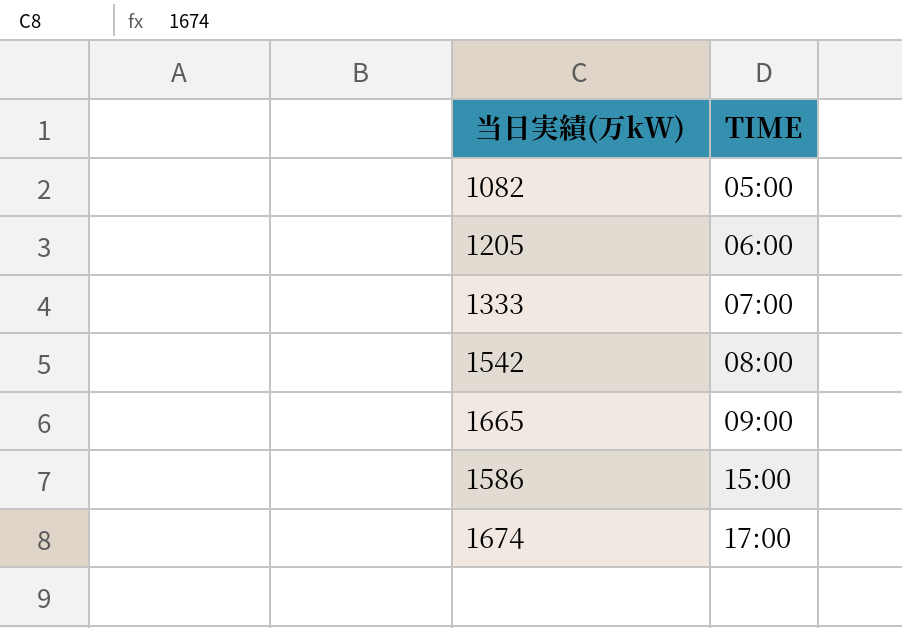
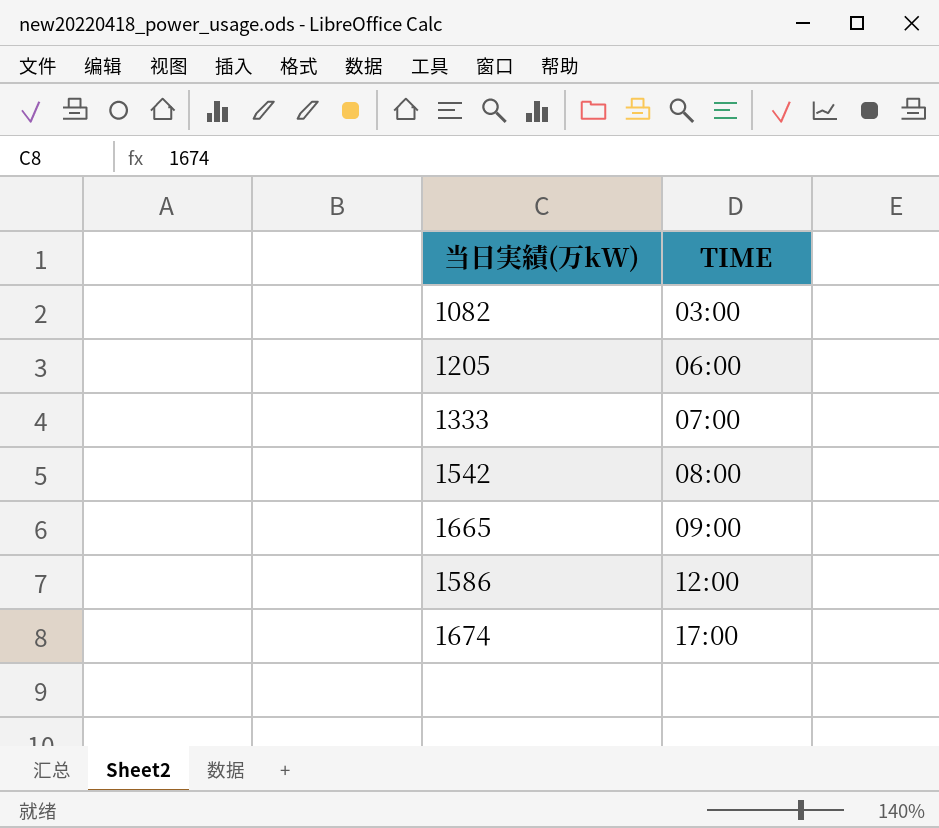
1082 | TIME: 05:00 -> 03:00
1586 | TIME: 15:00 -> 12:00

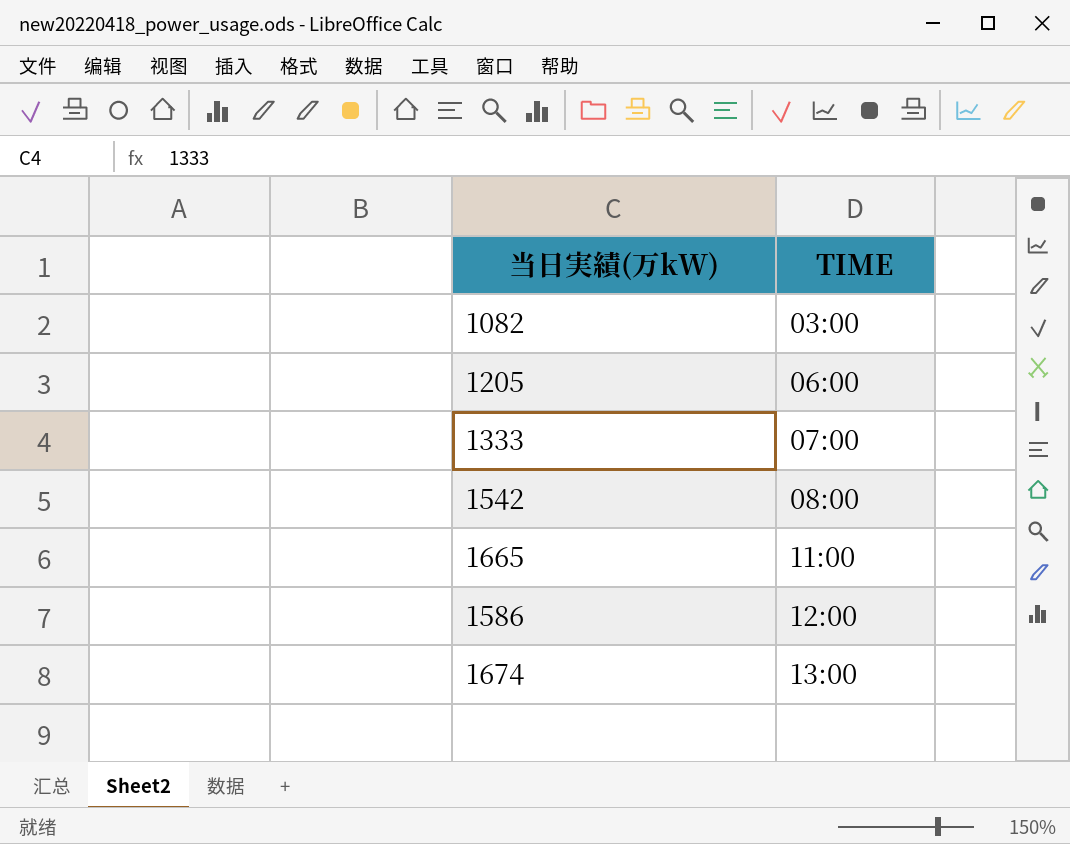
1665 | TIME: 09:00 -> 11:00
1674 | TIME: 17:00 -> 13:00

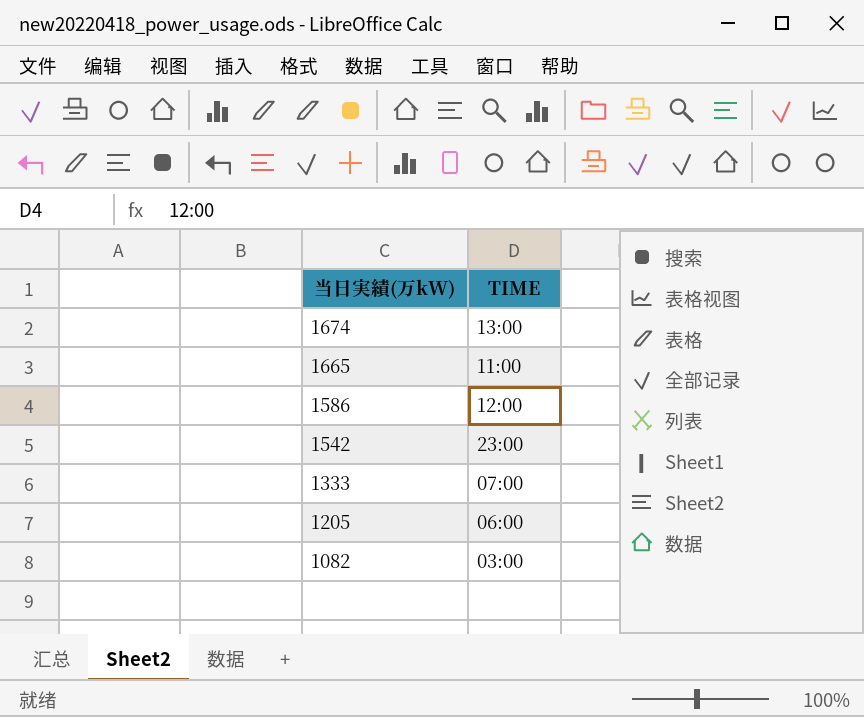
row order: TIME ascending -> 当日実績(万kW) descending
1542 | TIME: 08:00 -> 23:00

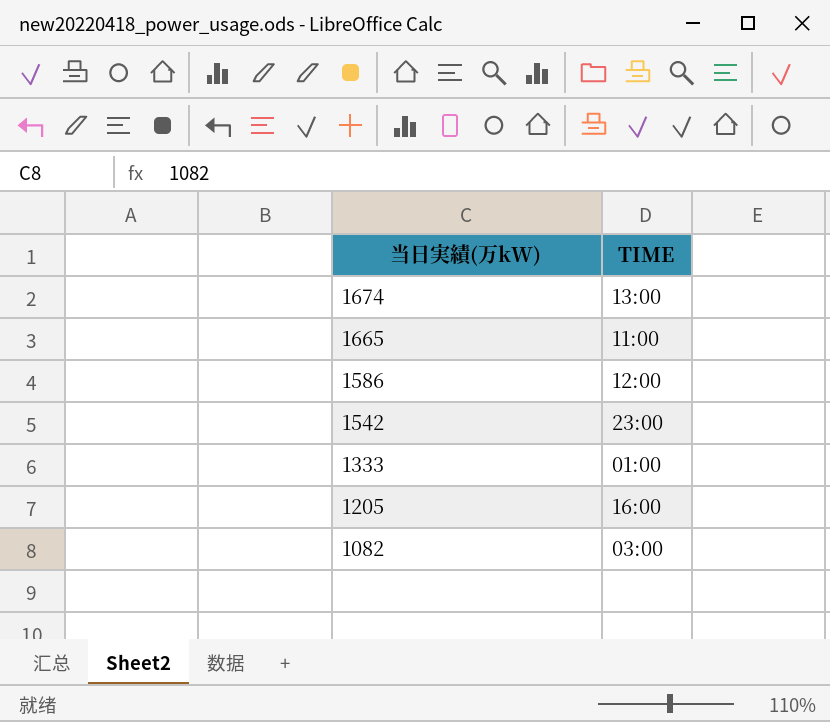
1333 | TIME: 07:00 -> 01:00
1205 | TIME: 06:00 -> 16:00

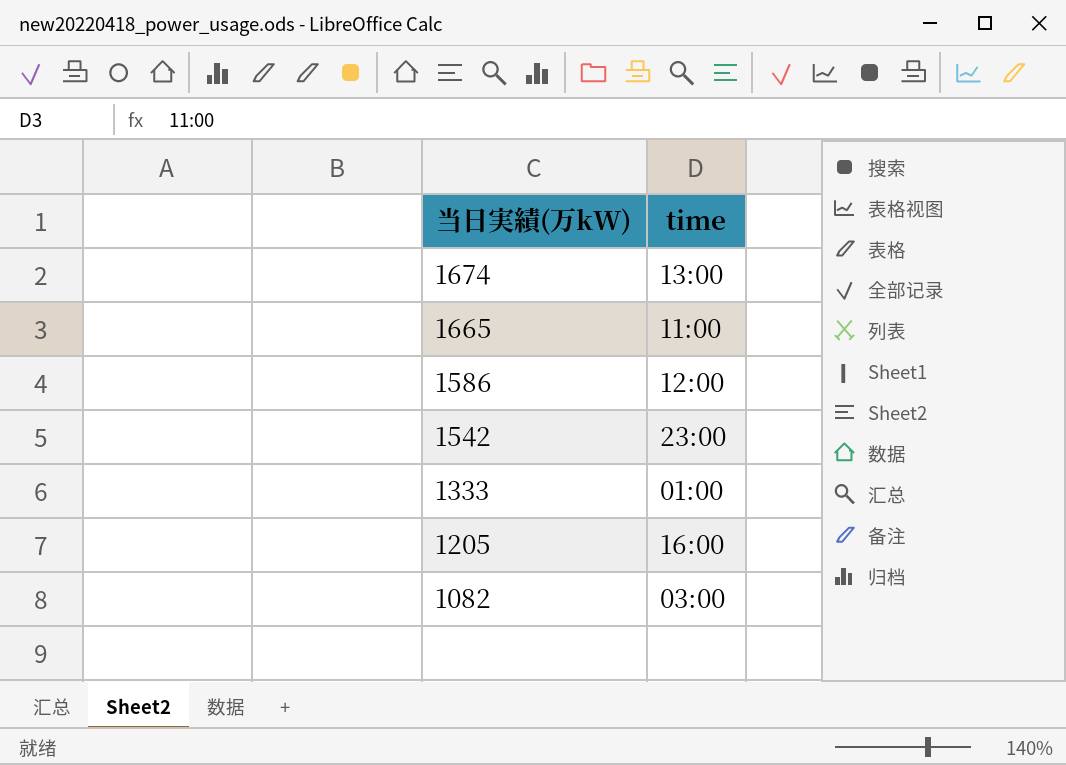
column name: TIME -> time

